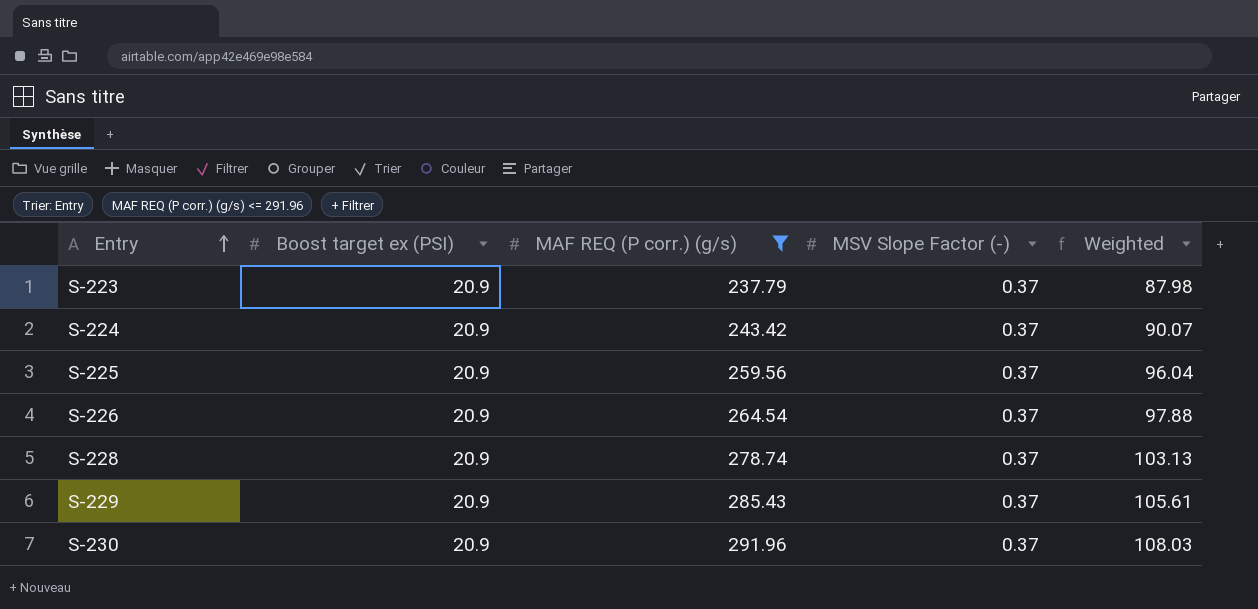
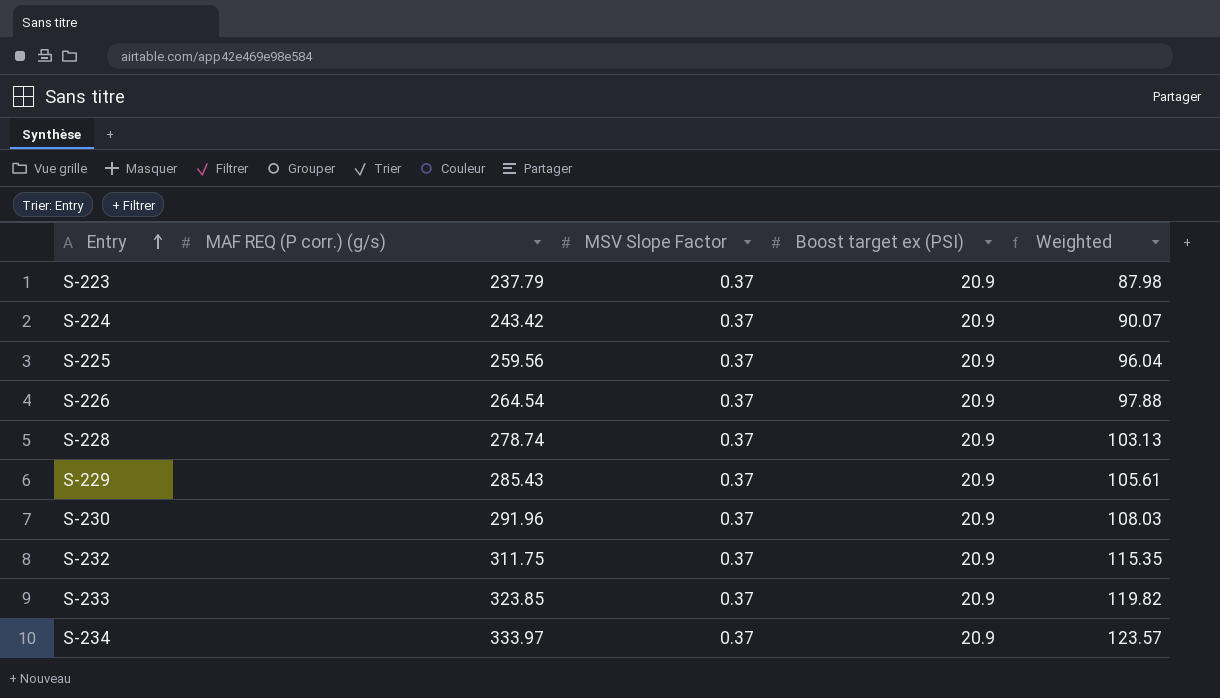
filter: MAF REQ (P corr.) (g/s) <= 291.96 -> none
column name: MSV Slope Factor (-) -> MSV Slope Factor
column Boost target ex (PSI) | position: 2 -> 4

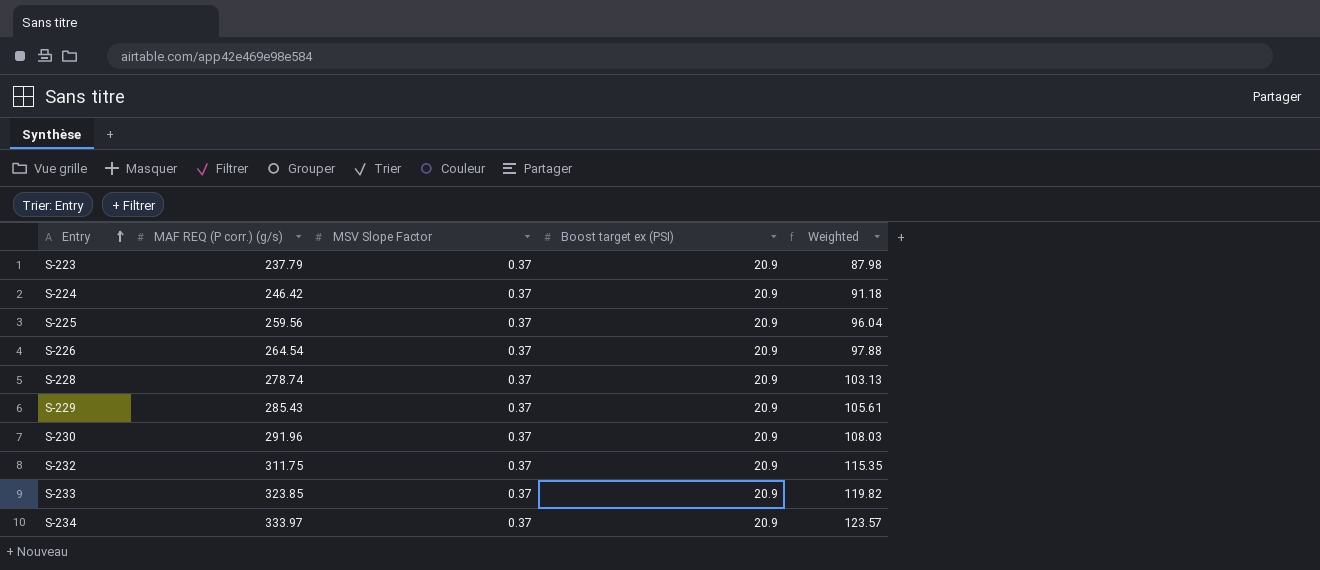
S-224 | MAF REQ (P corr.) (g/s): 243.42 -> 246.42
S-224 | Weighted: 90.07 -> 91.18

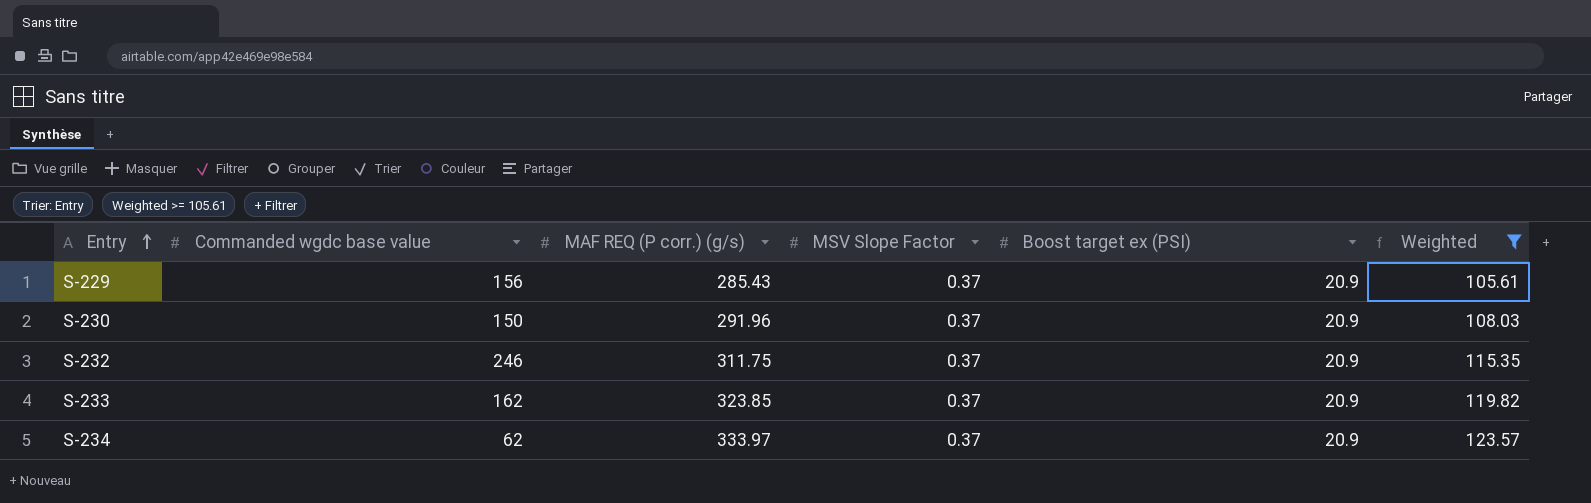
filter: none -> Weighted >= 105.61
column Commanded wgdc base value | position: none -> 2

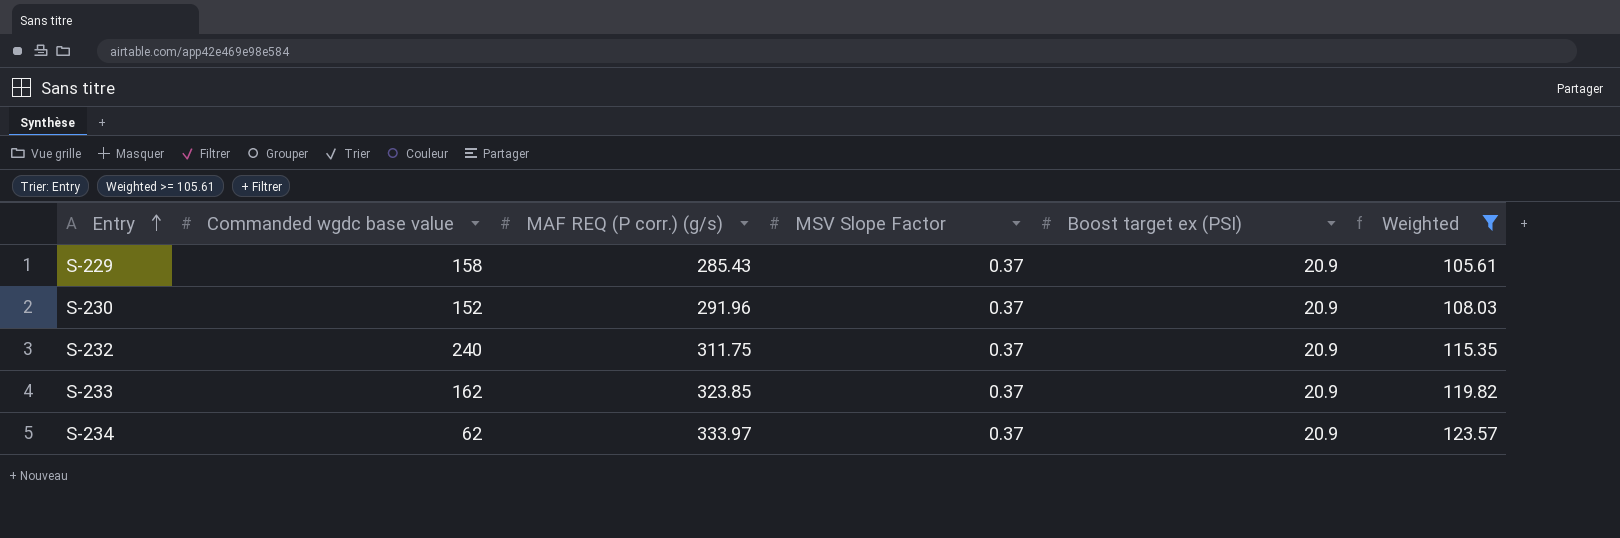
S-229 | Commanded wgdc base value: 156 -> 158
S-230 | Commanded wgdc base value: 150 -> 152
S-232 | Commanded wgdc base value: 246 -> 240

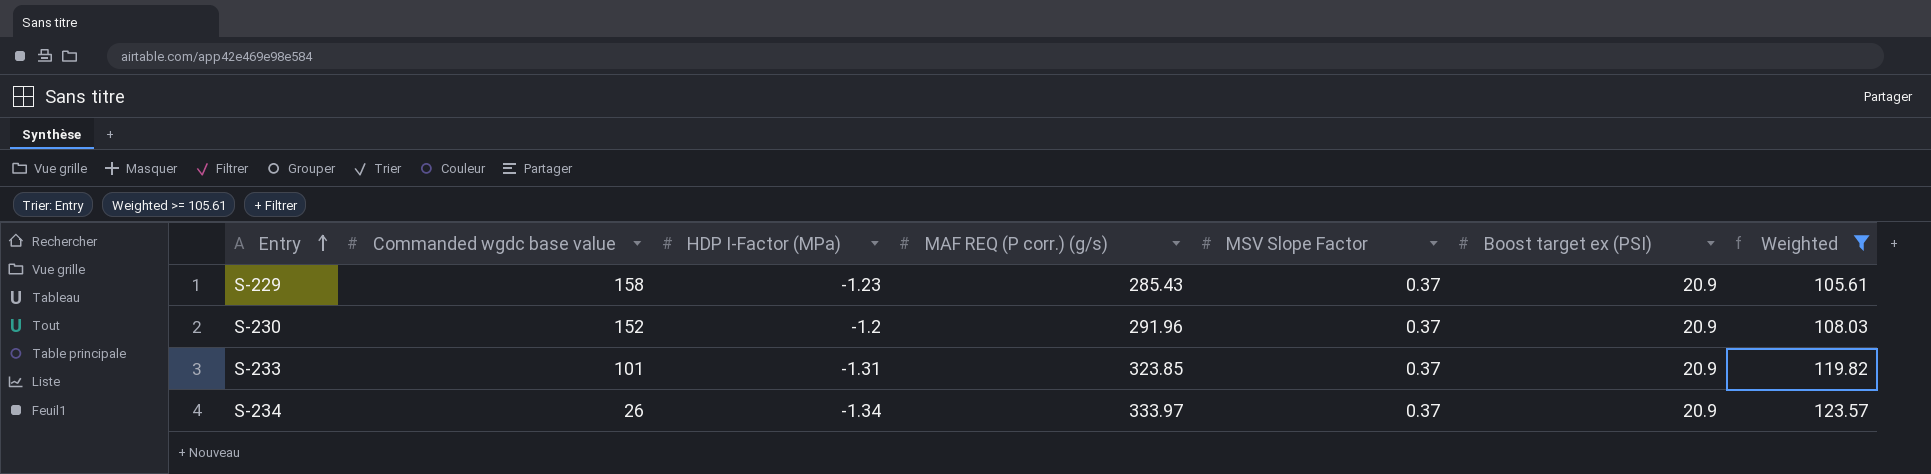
column HDP I-Factor (MPa) | position: none -> 3
row S-232: 240 | 311.75 | 0.37 | 20.9 | 115.35 -> none
S-233 | Commanded wgdc base value: 162 -> 101
S-234 | Commanded wgdc base value: 62 -> 26

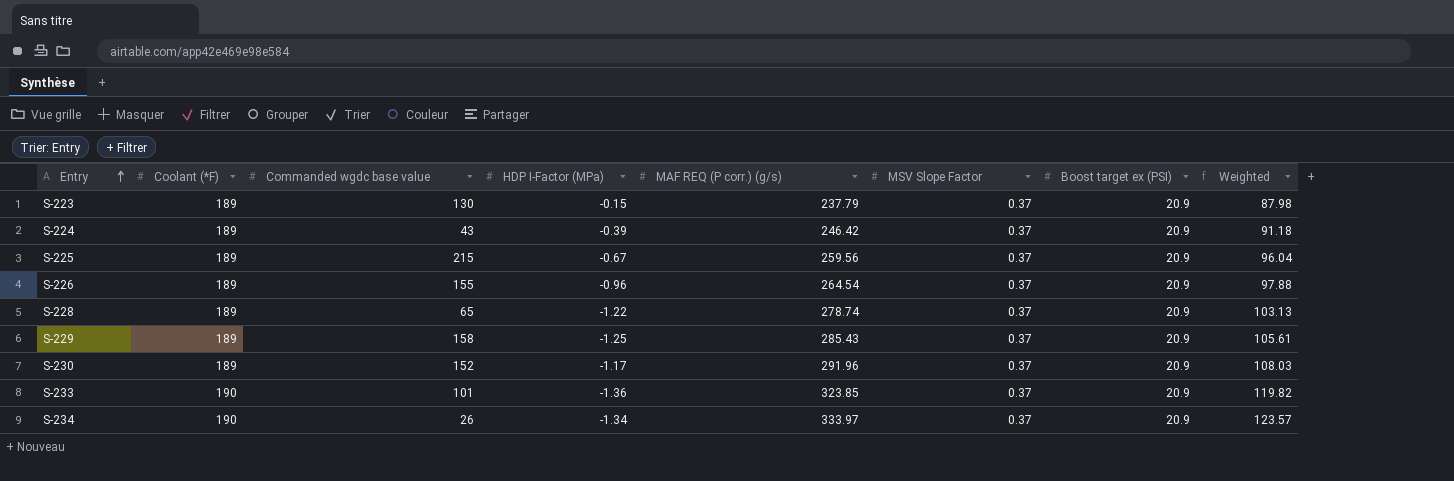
filter: Weighted >= 105.61 -> none
column Coolant (*F) | position: none -> 2
S-229 | HDP I-Factor (MPa): -1.23 -> -1.25
S-230 | HDP I-Factor (MPa): -1.2 -> -1.17
S-233 | HDP I-Factor (MPa): -1.31 -> -1.36

